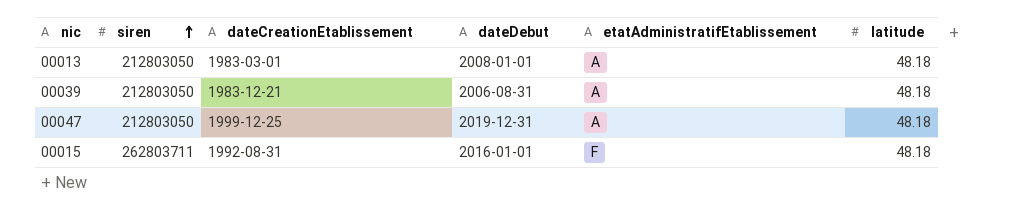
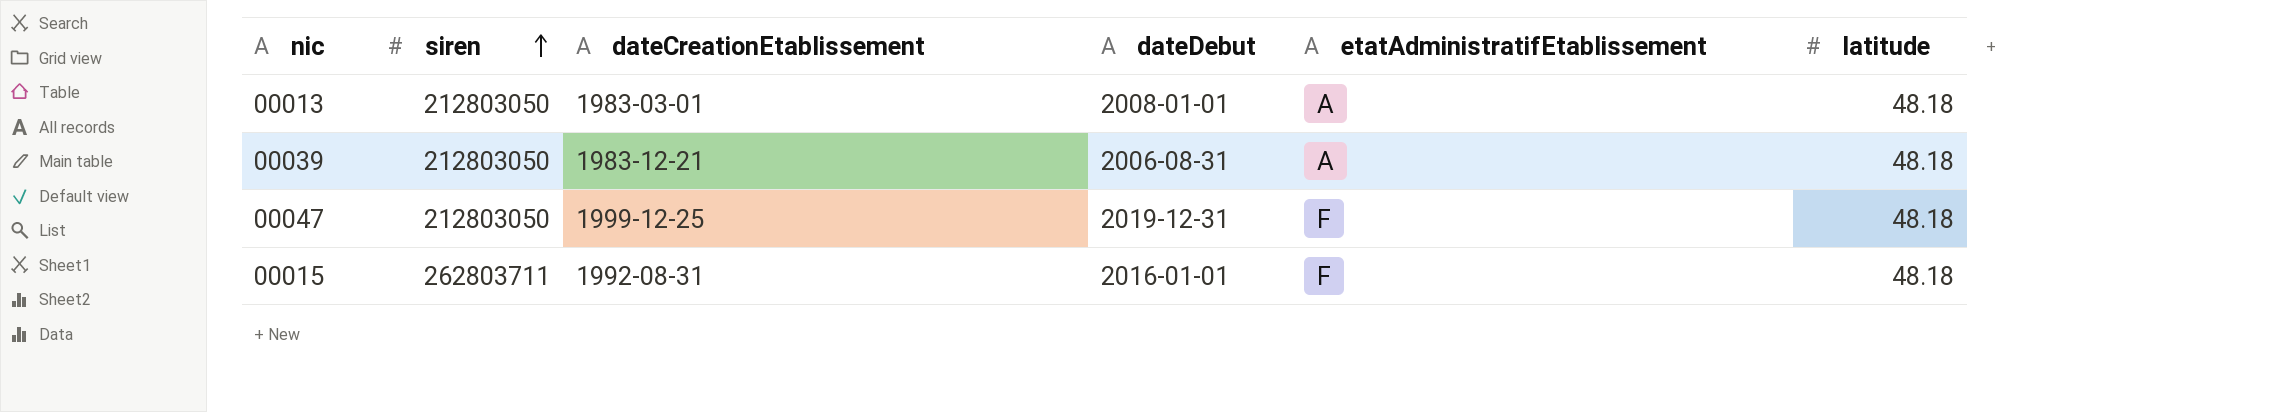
00047 | etatAdministratifEtablissement: A -> F

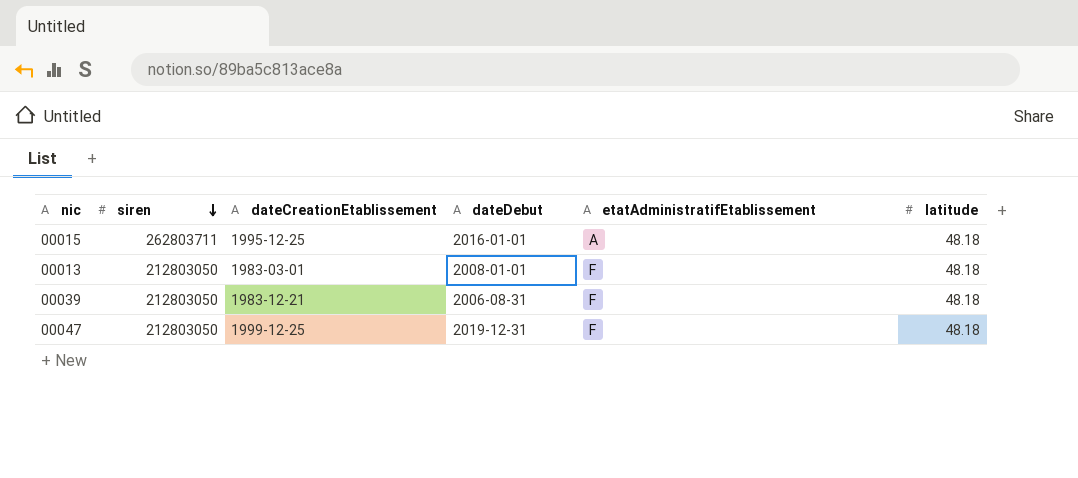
row order: siren ascending -> siren descending
00015 | dateCreationEtablissement: 1992-08-31 -> 1995-12-25
00015 | etatAdministratifEtablissement: F -> A
00013 | etatAdministratifEtablissement: A -> F
00039 | etatAdministratifEtablissement: A -> F

